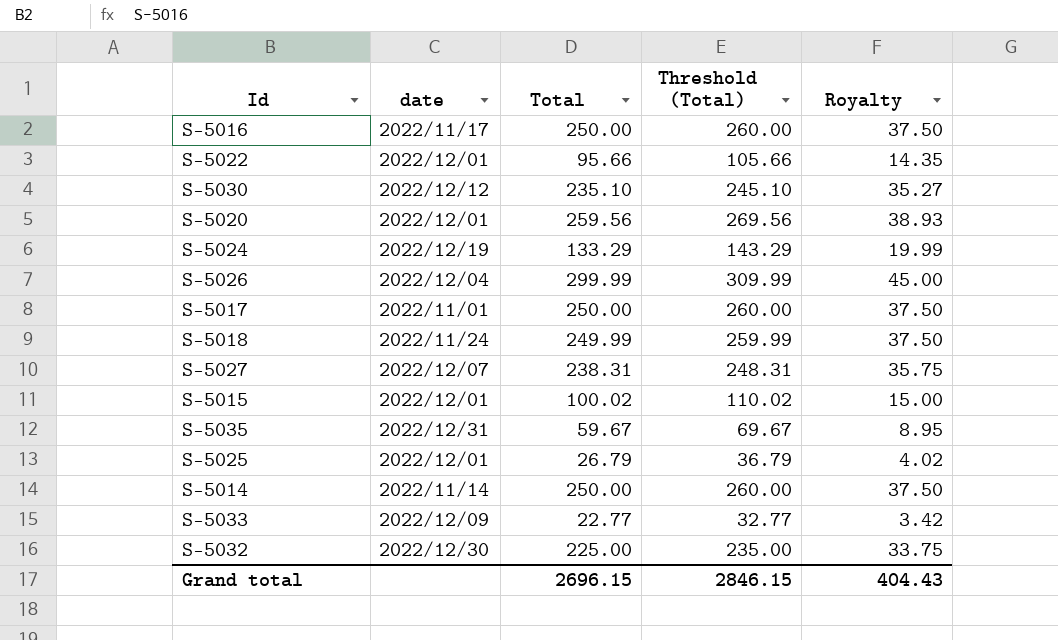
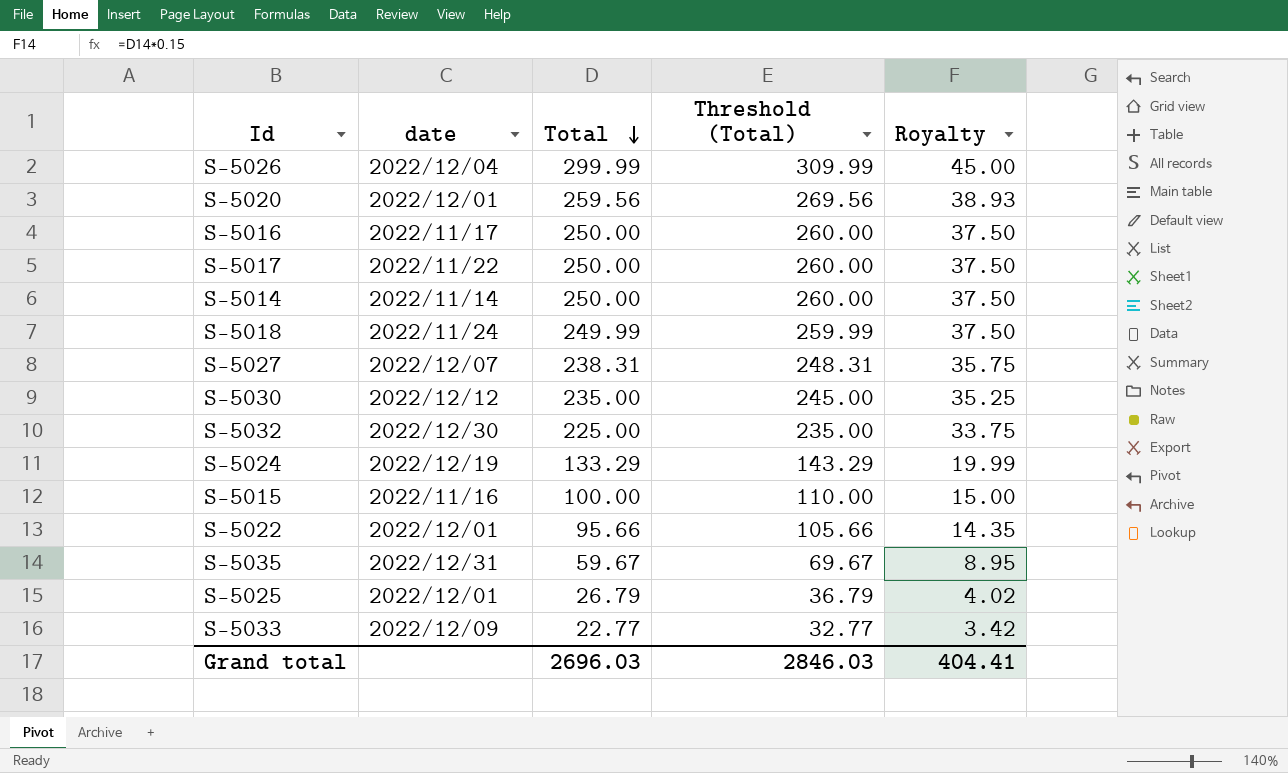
row order: none -> Total descending
S-5017 | date: 2022/11/01 -> 2022/11/22
S-5030 | Total: 235.10 -> 235.00
S-5030 | Threshold (Total): 245.10 -> 245.00
S-5030 | Royalty: 35.27 -> 35.25
S-5015 | date: 2022/12/01 -> 2022/11/16
S-5015 | Total: 100.02 -> 100.00
S-5015 | Threshold (Total): 110.02 -> 110.00
Grand total | Total: 2696.15 -> 2696.03
Grand total | Threshold (Total): 2846.15 -> 2846.03
Grand total | Royalty: 404.43 -> 404.41

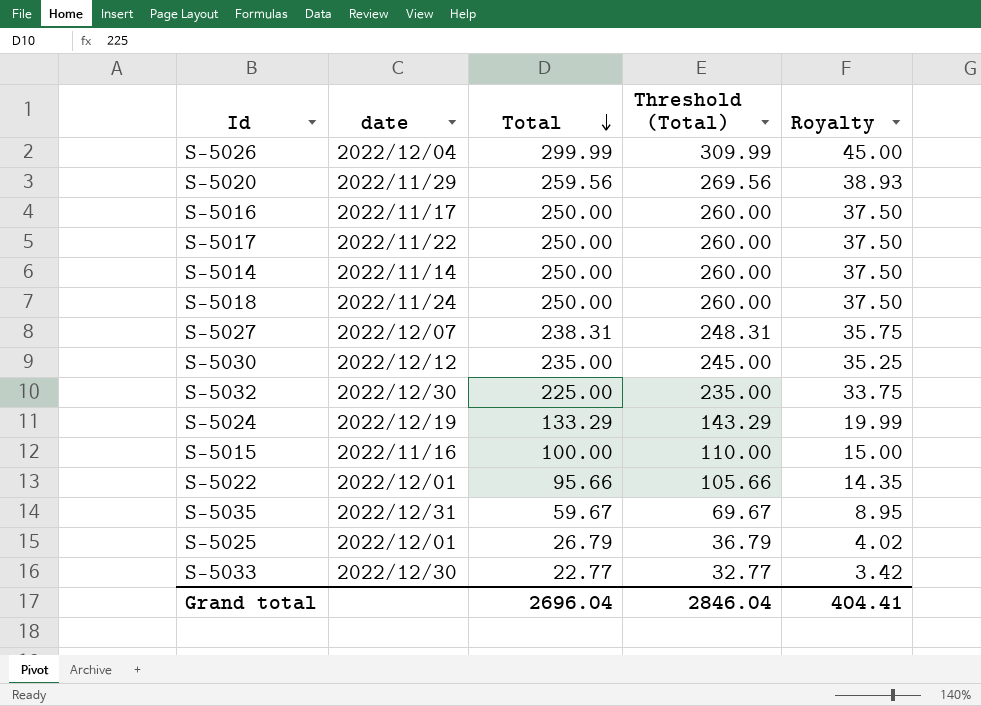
S-5020 | date: 2022/12/01 -> 2022/11/29
S-5018 | Total: 249.99 -> 250.00
S-5018 | Threshold (Total): 259.99 -> 260.00
S-5033 | date: 2022/12/09 -> 2022/12/30
Grand total | Total: 2696.03 -> 2696.04
Grand total | Threshold (Total): 2846.03 -> 2846.04

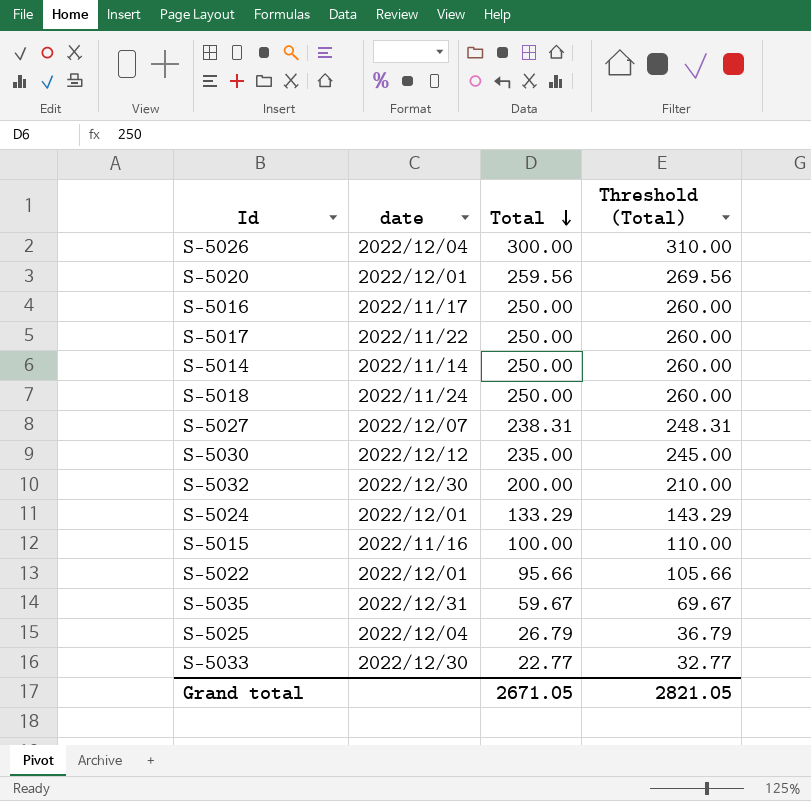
column Royalty | formula: [Total] * 0.15 -> none
S-5026 | Total: 299.99 -> 300.00
S-5026 | Threshold (Total): 309.99 -> 310.00
S-5020 | date: 2022/11/29 -> 2022/12/01
S-5032 | Total: 225.00 -> 200.00
S-5032 | Threshold (Total): 235.00 -> 210.00
S-5024 | date: 2022/12/19 -> 2022/12/01
S-5025 | date: 2022/12/01 -> 2022/12/04
Grand total | Total: 2696.04 -> 2671.05
Grand total | Threshold (Total): 2846.04 -> 2821.05

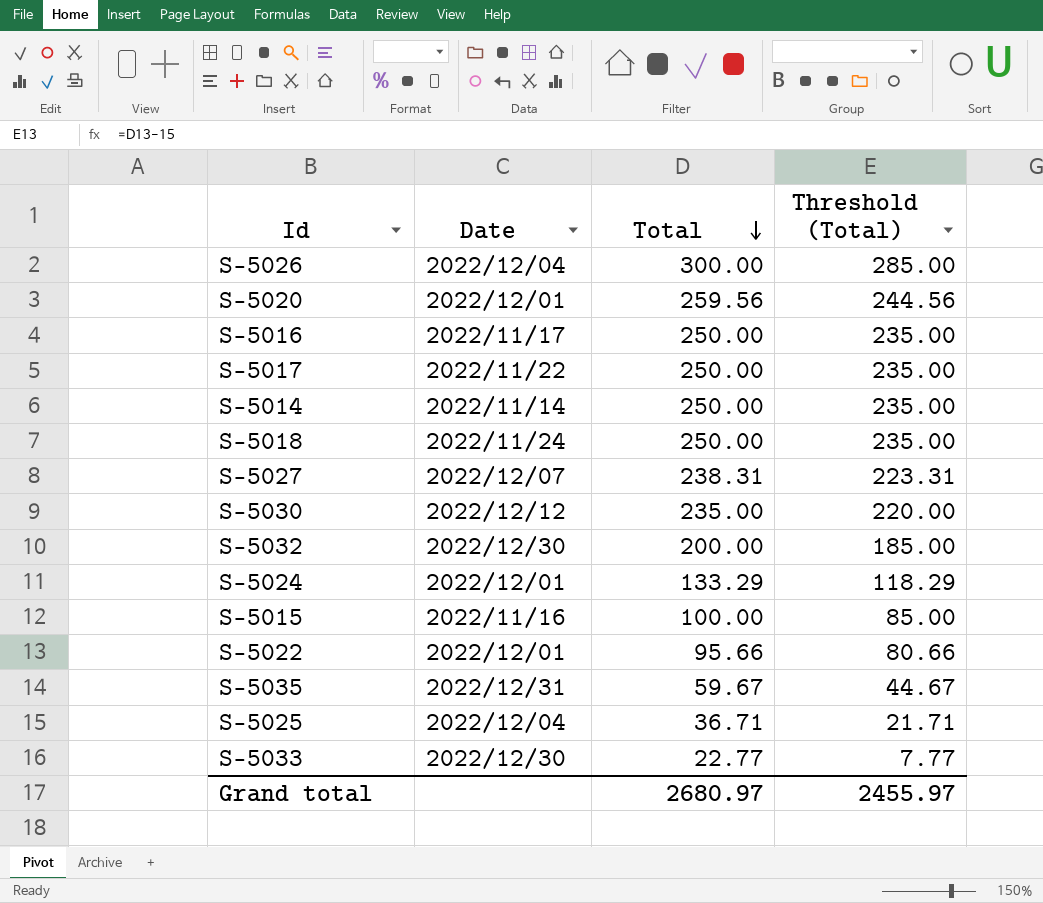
column name: date -> Date
column Threshold (Total) | formula: [Total] + 10 -> [Total] - 15
S-5025 | Total: 26.79 -> 36.71
Grand total | Total: 2671.05 -> 2680.97
Grand total | Threshold (Total): 2821.05 -> 2455.97

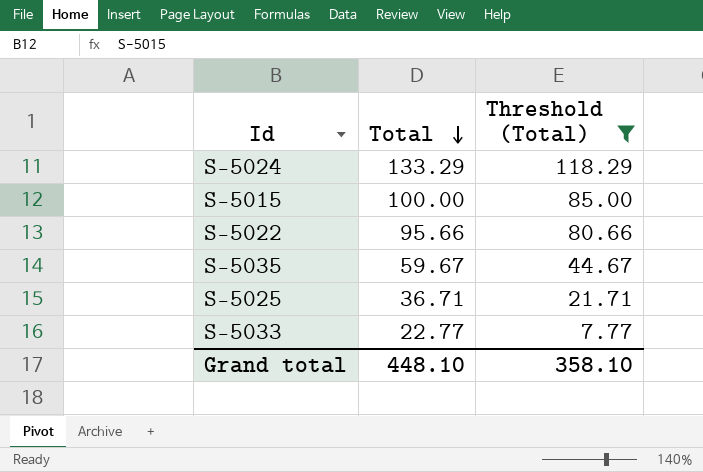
filter: none -> Threshold (Total) <= 118.29
column Date | position: 2 -> none
Grand total | Total: 2680.97 -> 448.10
Grand total | Threshold (Total): 2455.97 -> 358.10

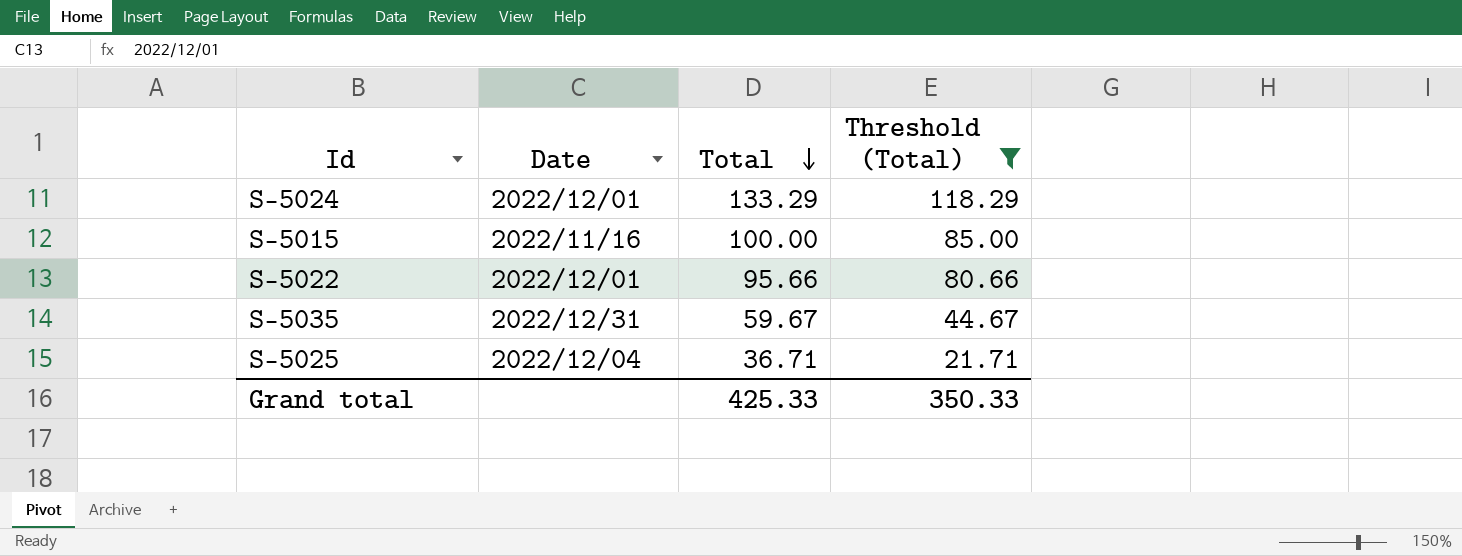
column Date | position: none -> 2
row S-5033: 22.77 | 7.77 -> none
Grand total | Total: 448.10 -> 425.33
Grand total | Threshold (Total): 358.10 -> 350.33

